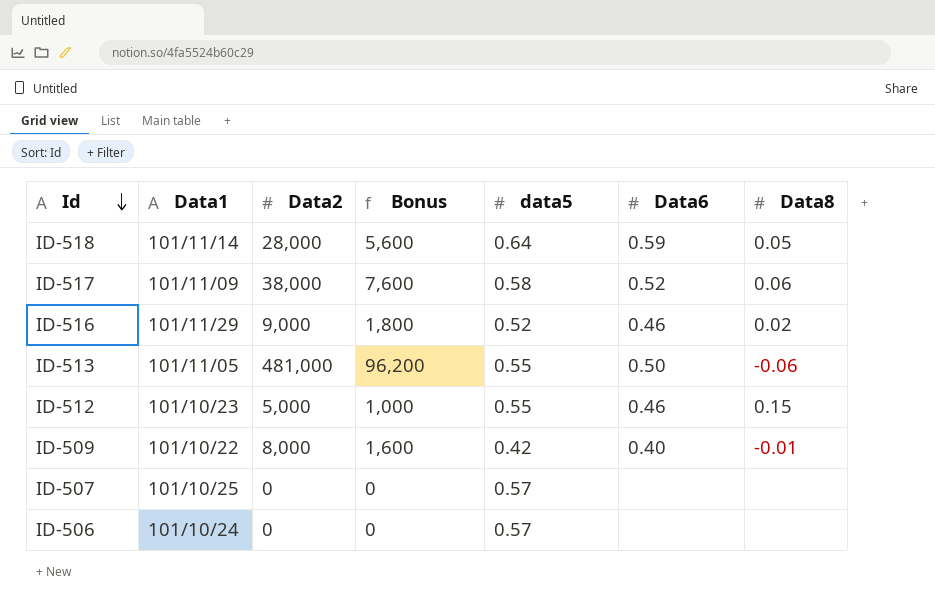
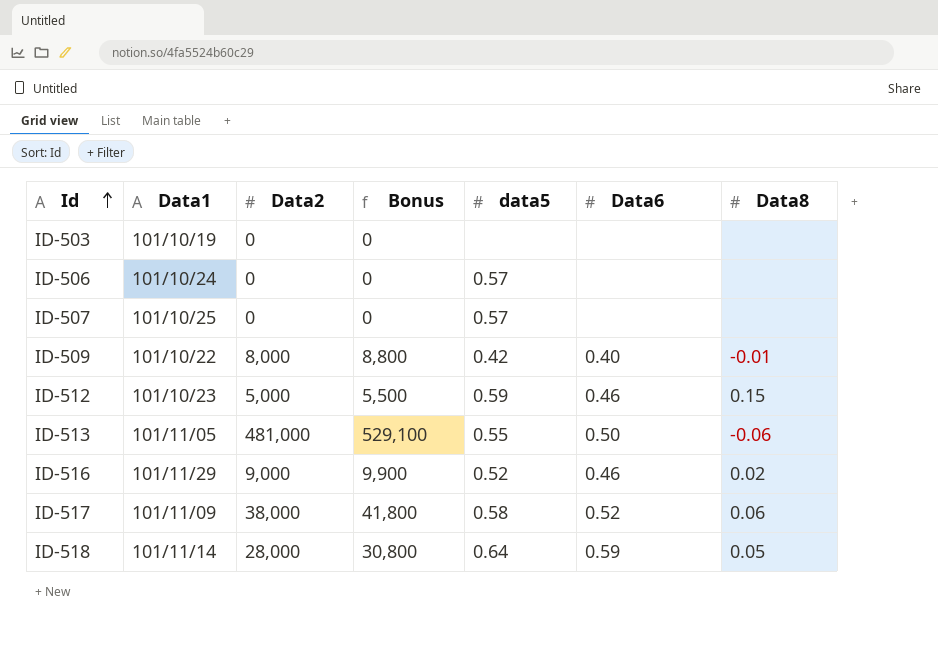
row order: Id descending -> Id ascending
column Bonus | formula: [Data2] * 0.2 -> [Data2] * 1.1
row ID-503: none -> 101/10/19 | 0 | 0 | none | none | none
ID-512 | data5: 0.55 -> 0.59

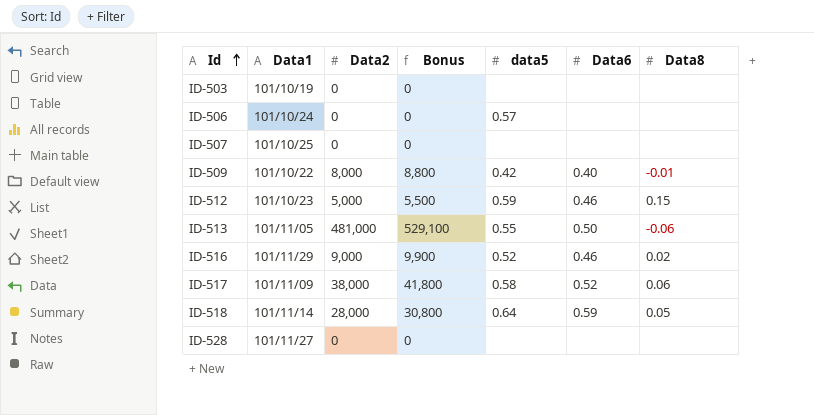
ID-507 | data5: 0.57 -> none
row ID-528: none -> 101/11/27 | 0 | 0 | none | none | none

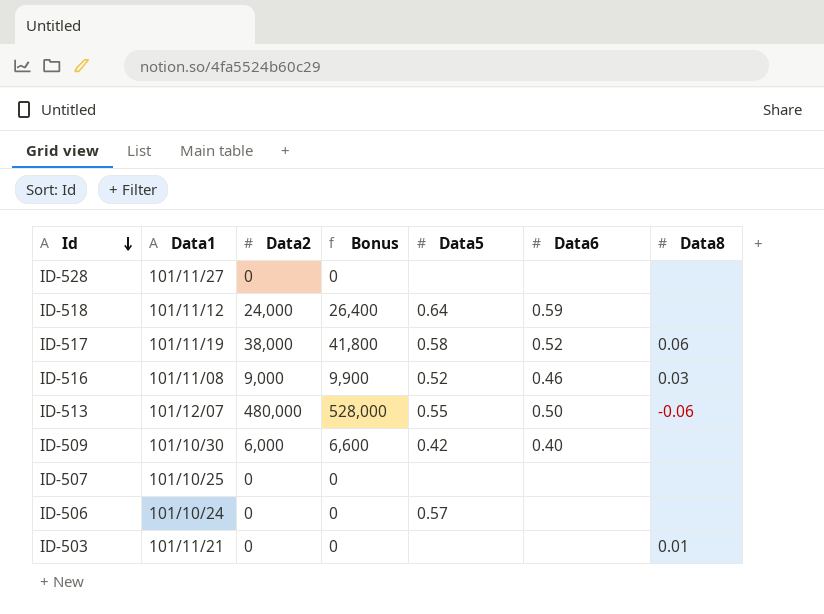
row order: Id ascending -> Id descending
column name: data5 -> Data5
row ID-512: 101/10/23 | 5,000 | 5,500 | 0.59 | 0.46 | 0.15 -> none
ID-518 | Data1: 101/11/14 -> 101/11/12
ID-518 | Data2: 28,000 -> 24,000
ID-518 | Bonus: 30,800 -> 26,400
ID-518 | Data8: 0.05 -> none
ID-517 | Data1: 101/11/09 -> 101/11/19
ID-516 | Data1: 101/11/29 -> 101/11/08
ID-516 | Data8: 0.02 -> 0.03
ID-513 | Data1: 101/11/05 -> 101/12/07
ID-513 | Data2: 481,000 -> 480,000
ID-513 | Bonus: 529,100 -> 528,000
ID-509 | Data1: 101/10/22 -> 101/10/30
ID-509 | Data2: 8,000 -> 6,000
ID-509 | Bonus: 8,800 -> 6,600
ID-509 | Data8: -0.01 -> none
ID-503 | Data1: 101/10/19 -> 101/11/21
ID-503 | Data8: none -> 0.01

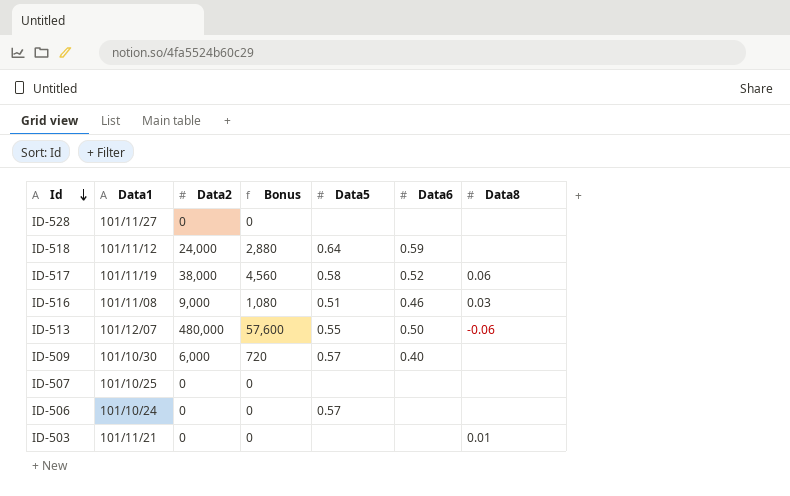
column Bonus | formula: [Data2] * 1.1 -> [Data2] * 0.12
ID-516 | Data5: 0.52 -> 0.51
ID-509 | Data5: 0.42 -> 0.57

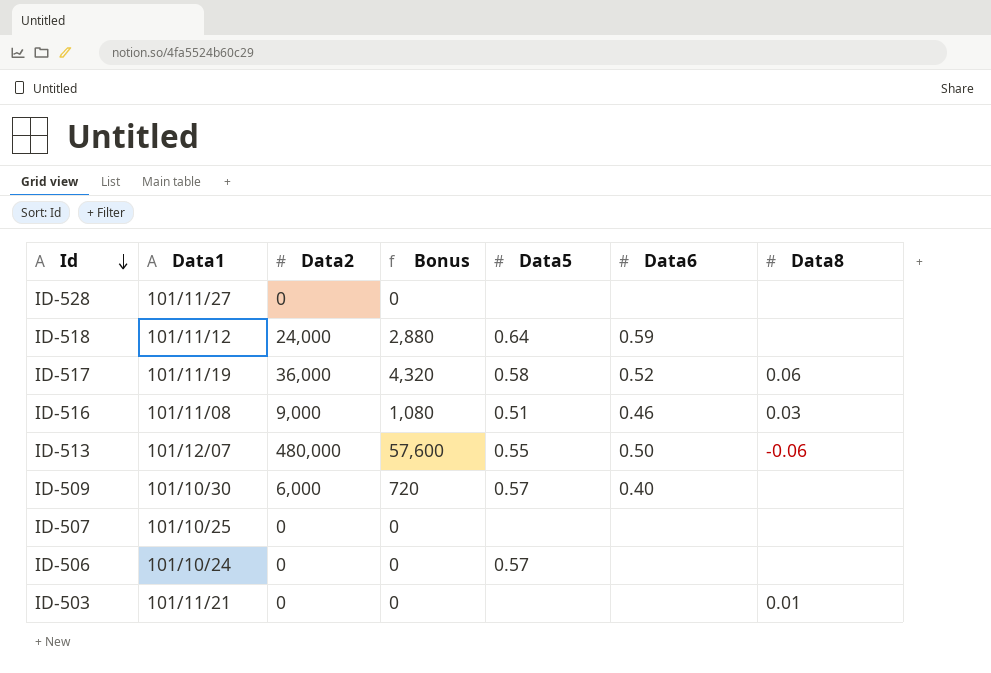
ID-517 | Data2: 38,000 -> 36,000
ID-517 | Bonus: 4,560 -> 4,320

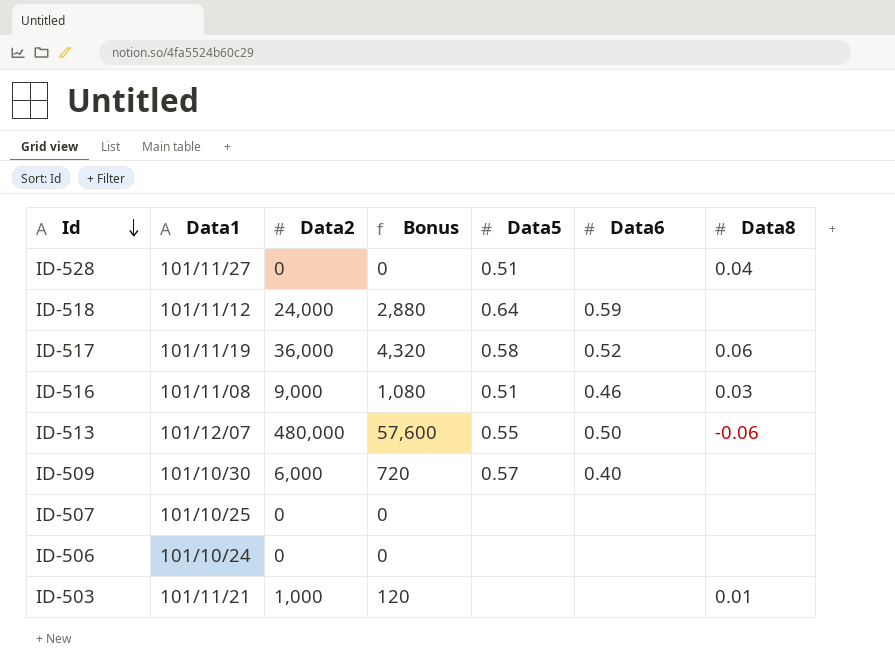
ID-528 | Data5: none -> 0.51
ID-528 | Data8: none -> 0.04
ID-506 | Data5: 0.57 -> none
ID-503 | Data2: 0 -> 1,000
ID-503 | Bonus: 0 -> 120

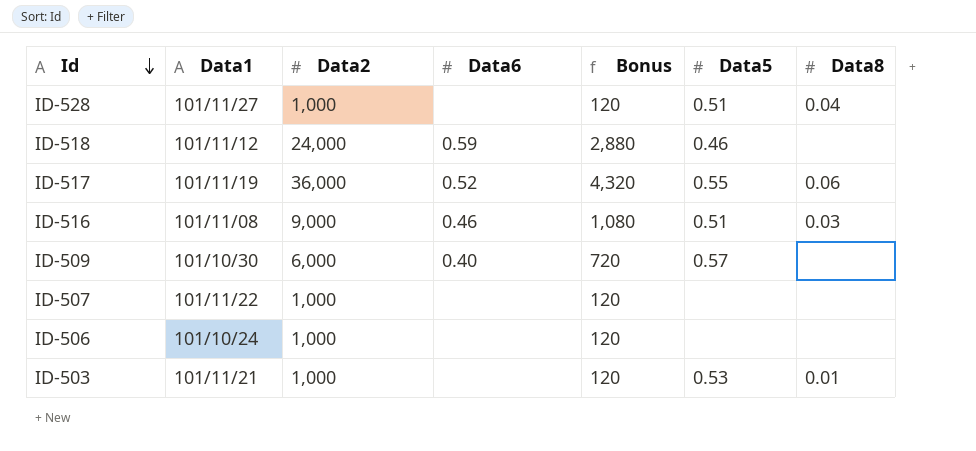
column Data6 | position: 6 -> 4
row ID-513: 101/12/07 | 480,000 | 57,600 | 0.55 | 0.50 | -0.06 -> none
ID-528 | Data2: 0 -> 1,000
ID-528 | Bonus: 0 -> 120
ID-518 | Data5: 0.64 -> 0.46
ID-517 | Data5: 0.58 -> 0.55
ID-507 | Data1: 101/10/25 -> 101/11/22
ID-507 | Data2: 0 -> 1,000
ID-507 | Bonus: 0 -> 120
ID-506 | Data2: 0 -> 1,000
ID-506 | Bonus: 0 -> 120
ID-503 | Data5: none -> 0.53

